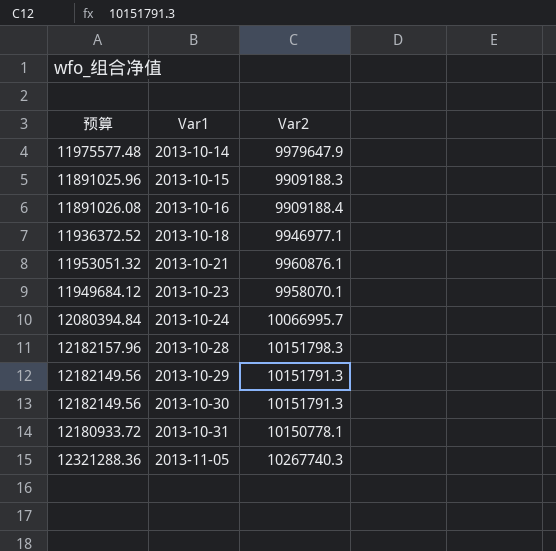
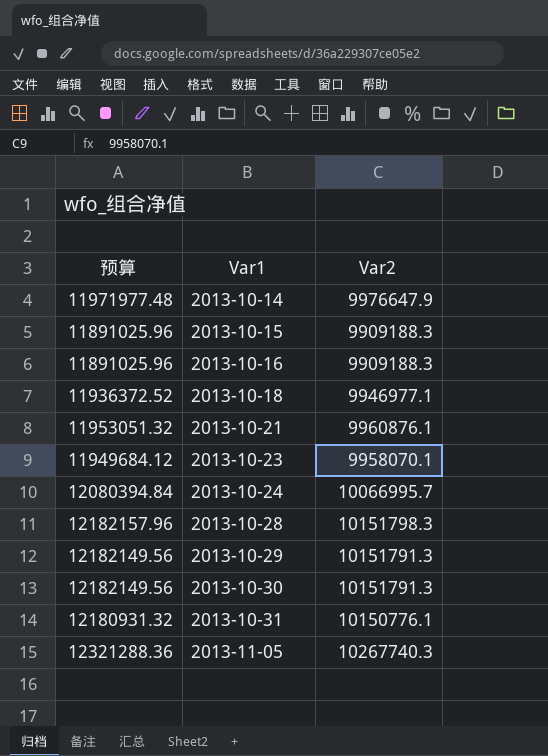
2013-10-14 | 预算: 11975577.48 -> 11971977.48
2013-10-14 | Var2: 9979647.9 -> 9976647.9
2013-10-16 | 预算: 11891026.08 -> 11891025.96
2013-10-16 | Var2: 9909188.4 -> 9909188.3
2013-10-31 | 预算: 12180933.72 -> 12180931.32
2013-10-31 | Var2: 10150778.1 -> 10150776.1

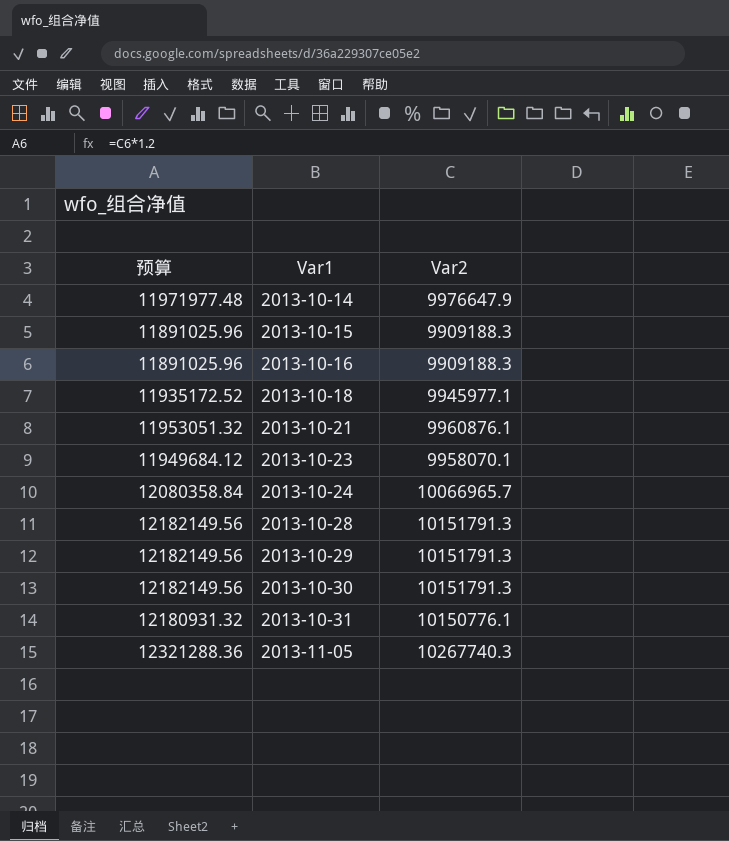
2013-10-18 | 预算: 11936372.52 -> 11935172.52
2013-10-18 | Var2: 9946977.1 -> 9945977.1
2013-10-24 | 预算: 12080394.84 -> 12080358.84
2013-10-24 | Var2: 10066995.7 -> 10066965.7
2013-10-28 | 预算: 12182157.96 -> 12182149.56
2013-10-28 | Var2: 10151798.3 -> 10151791.3

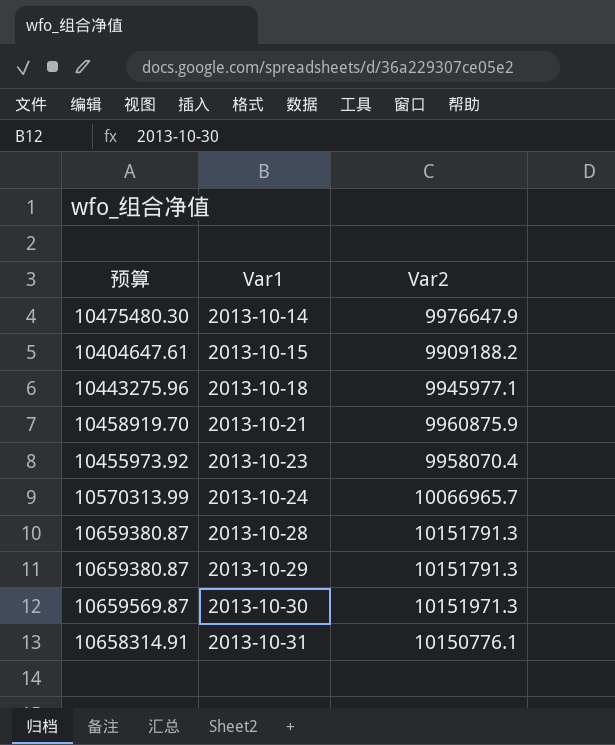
column 预算 | formula: [Var2] * 1.2 -> [Var2] * 1.05
row 2013-10-16: 11891025.96 | 9909188.3 -> none
row 2013-11-05: 12321288.36 | 10267740.3 -> none
2013-10-15 | Var2: 9909188.3 -> 9909188.2
2013-10-21 | Var2: 9960876.1 -> 9960875.9
2013-10-23 | Var2: 9958070.1 -> 9958070.4
2013-10-30 | Var2: 10151791.3 -> 10151971.3

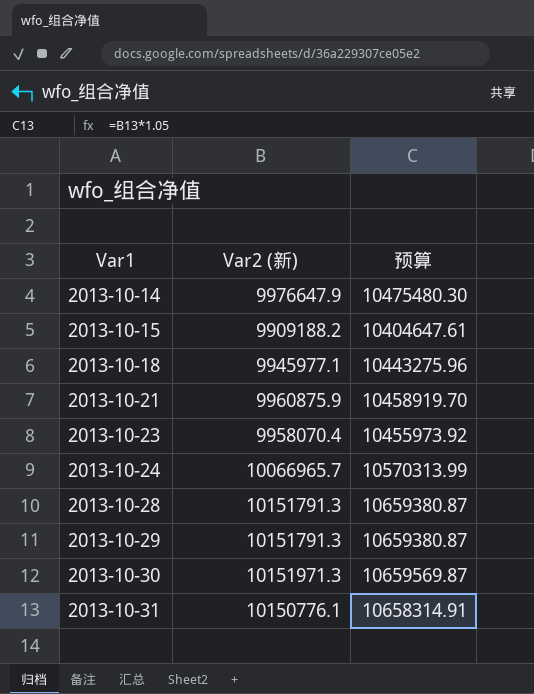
column name: Var2 -> Var2 (新)
column 预算 | position: 1 -> 3

